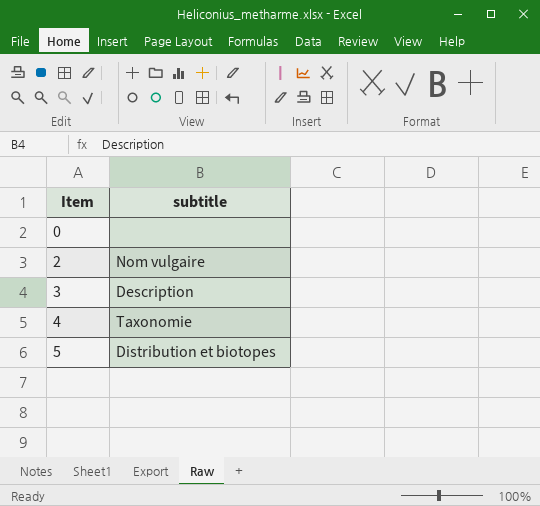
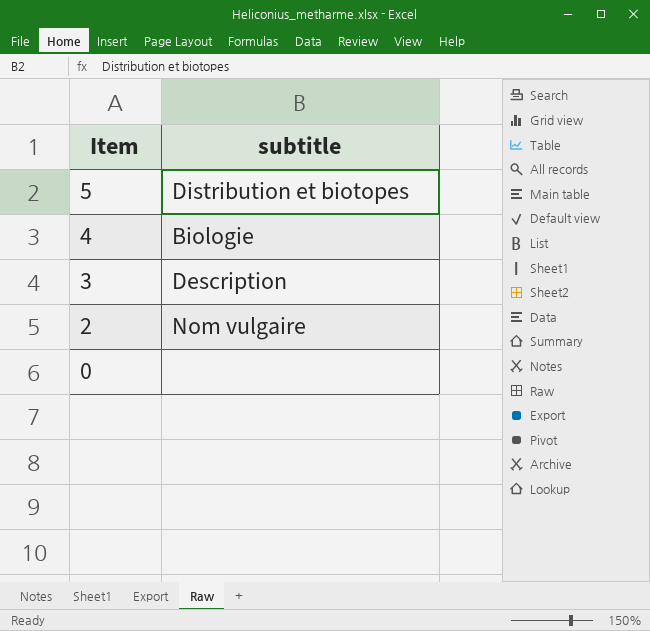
row order: Item ascending -> Item descending
4 | subtitle: Taxonomie -> Biologie

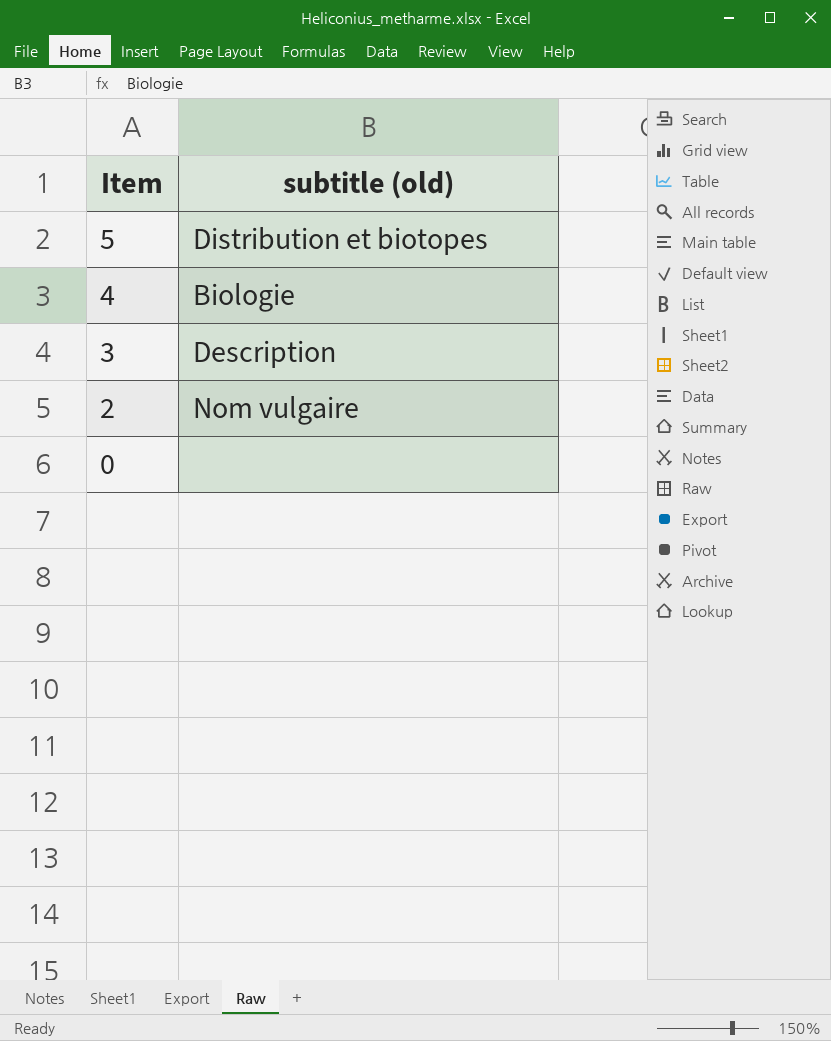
column name: subtitle -> subtitle (old)

